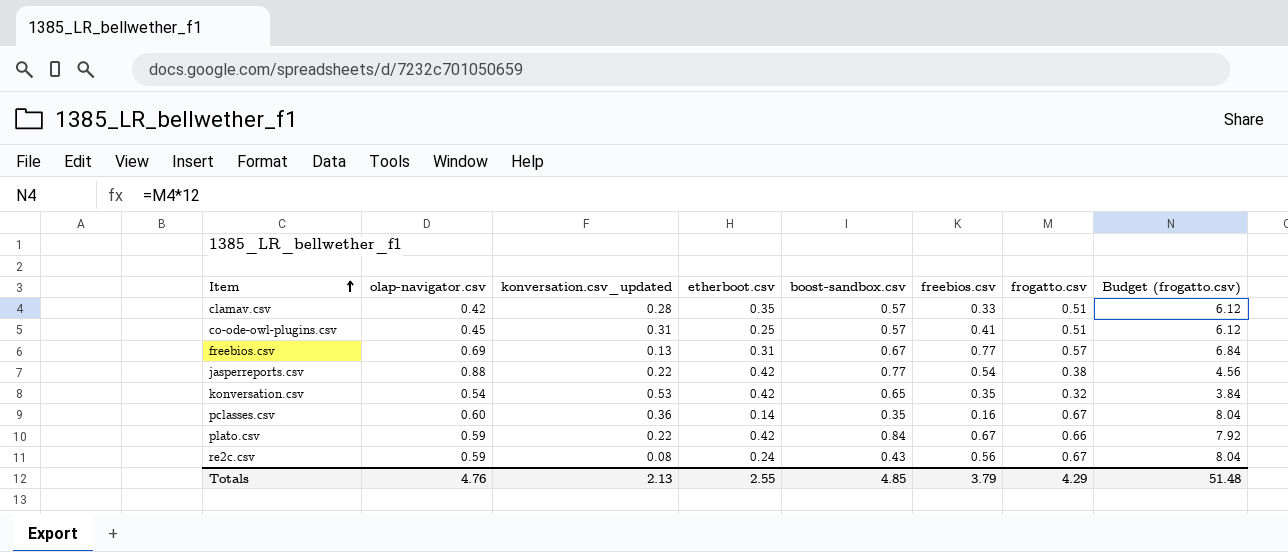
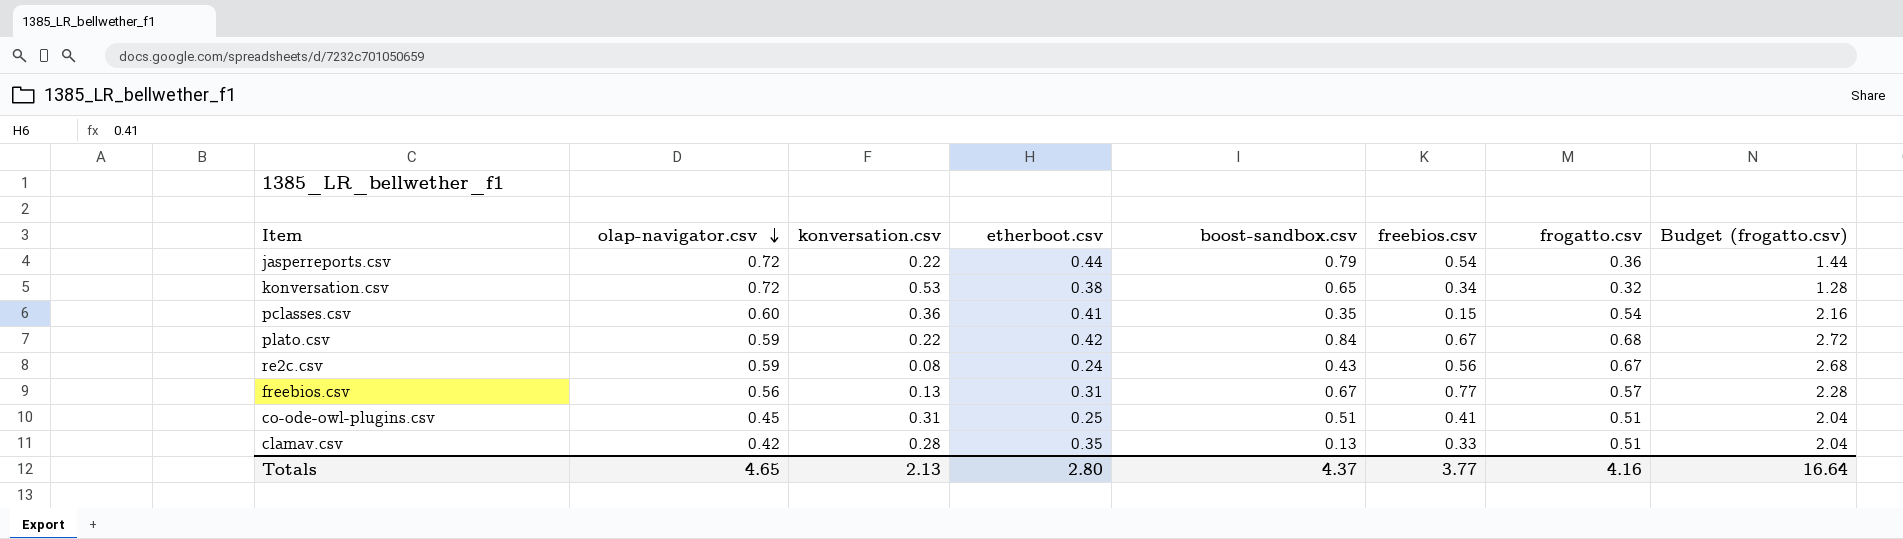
row order: Item ascending -> olap-navigator.csv descending
column name: konversation.csv_updated -> konversation.csv
column Budget (frogatto.csv) | formula: [frogatto.csv] * 12 -> [frogatto.csv] * 4
jasperreports.csv | olap-navigator.csv: 0.88 -> 0.72
jasperreports.csv | etherboot.csv: 0.42 -> 0.44
jasperreports.csv | boost-sandbox.csv: 0.77 -> 0.79
jasperreports.csv | frogatto.csv: 0.38 -> 0.36
konversation.csv | olap-navigator.csv: 0.54 -> 0.72
konversation.csv | etherboot.csv: 0.42 -> 0.38
konversation.csv | freebios.csv: 0.35 -> 0.34
pclasses.csv | etherboot.csv: 0.14 -> 0.41
pclasses.csv | freebios.csv: 0.16 -> 0.15
pclasses.csv | frogatto.csv: 0.67 -> 0.54
plato.csv | frogatto.csv: 0.66 -> 0.68
freebios.csv | olap-navigator.csv: 0.69 -> 0.56
co-ode-owl-plugins.csv | boost-sandbox.csv: 0.57 -> 0.51
clamav.csv | boost-sandbox.csv: 0.57 -> 0.13
Totals | olap-navigator.csv: 4.76 -> 4.65
Totals | etherboot.csv: 2.55 -> 2.80
Totals | boost-sandbox.csv: 4.85 -> 4.37
Totals | freebios.csv: 3.79 -> 3.77
Totals | frogatto.csv: 4.29 -> 4.16
Totals | Budget (frogatto.csv): 51.48 -> 16.64

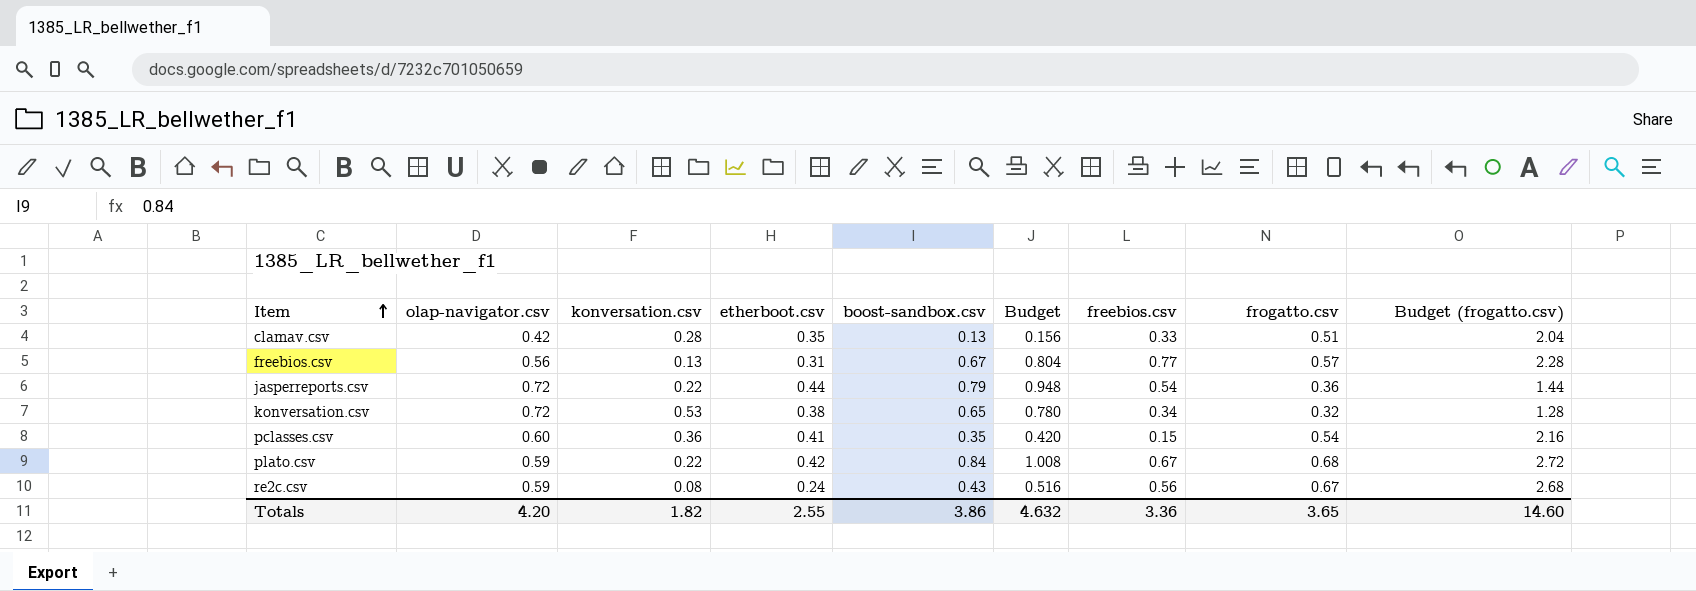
row order: olap-navigator.csv descending -> Item ascending
column Budget | formula: none -> [boost-sandbox.csv] * 1.2
row co-ode-owl-plugins.csv: 0.45 | 0.31 | 0.25 | 0.51 | 0.41 | 0.51 | 2.04 -> none
Totals | olap-navigator.csv: 4.65 -> 4.20
Totals | konversation.csv: 2.13 -> 1.82
Totals | etherboot.csv: 2.80 -> 2.55
Totals | boost-sandbox.csv: 4.37 -> 3.86
Totals | freebios.csv: 3.77 -> 3.36
Totals | frogatto.csv: 4.16 -> 3.65
Totals | Budget (frogatto.csv): 16.64 -> 14.60

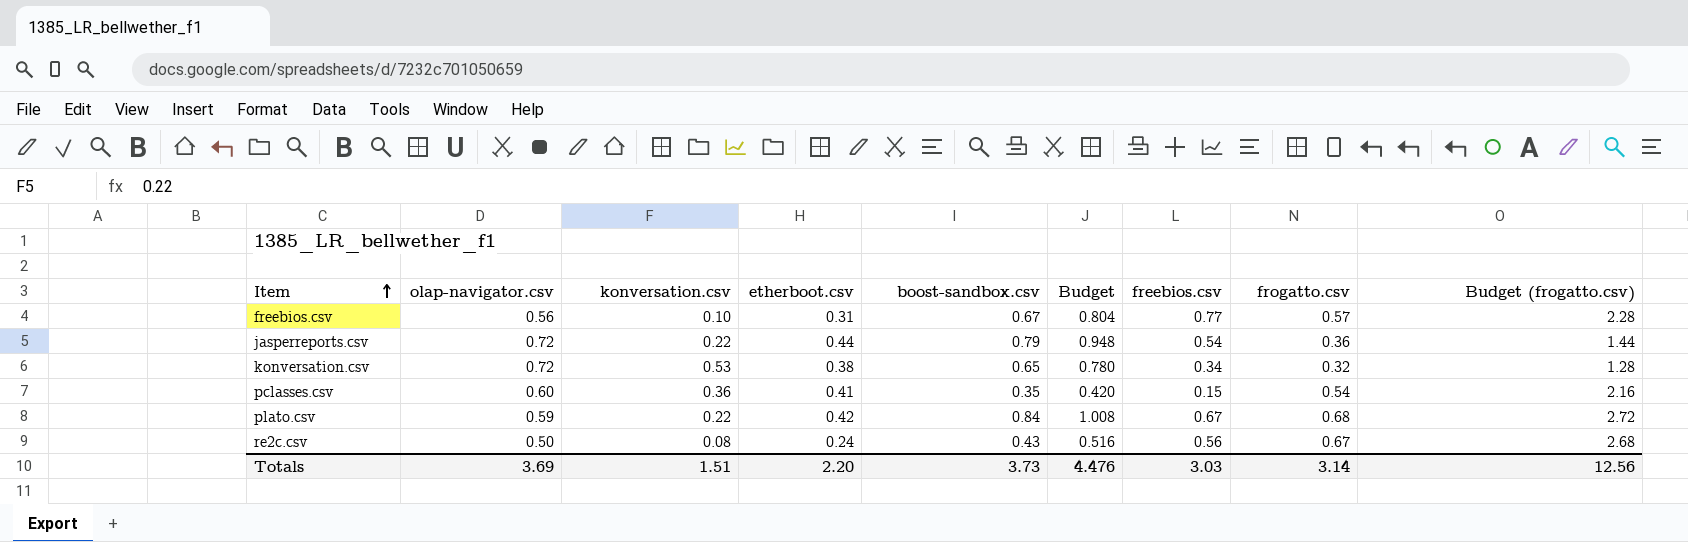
row clamav.csv: 0.42 | 0.28 | 0.35 | 0.13 | 0.156 | 0.33 | 0.51 | 2.04 -> none
freebios.csv | konversation.csv: 0.13 -> 0.10
re2c.csv | olap-navigator.csv: 0.59 -> 0.50
Totals | olap-navigator.csv: 4.20 -> 3.69
Totals | konversation.csv: 1.82 -> 1.51
Totals | etherboot.csv: 2.55 -> 2.20
Totals | boost-sandbox.csv: 3.86 -> 3.73
Totals | Budget: 4.632 -> 4.476
Totals | freebios.csv: 3.36 -> 3.03
Totals | frogatto.csv: 3.65 -> 3.14
Totals | Budget (frogatto.csv): 14.60 -> 12.56

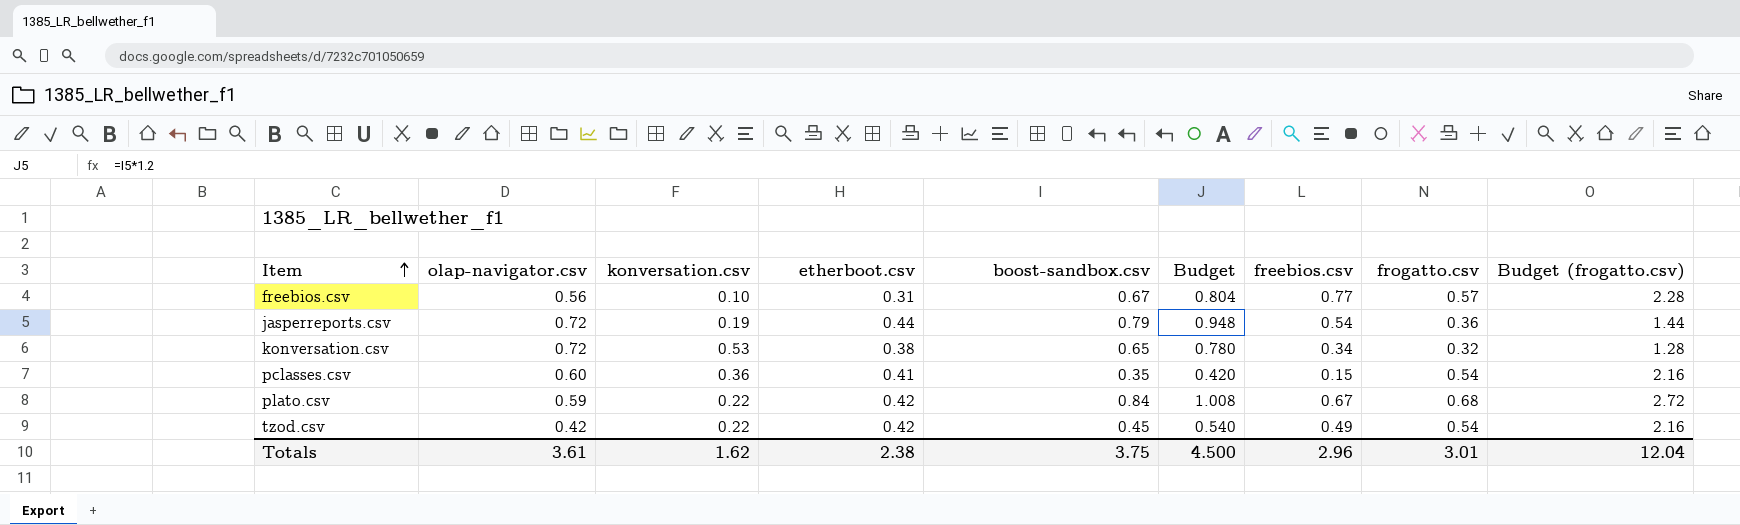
row re2c.csv: 0.50 | 0.08 | 0.24 | 0.43 | 0.516 | 0.56 | 0.67 | 2.68 -> none
jasperreports.csv | konversation.csv: 0.22 -> 0.19
row tzod.csv: none -> 0.42 | 0.22 | 0.42 | 0.45 | 0.540 | 0.49 | 0.54 | 2.16
Totals | olap-navigator.csv: 3.69 -> 3.61
Totals | konversation.csv: 1.51 -> 1.62
Totals | etherboot.csv: 2.20 -> 2.38
Totals | boost-sandbox.csv: 3.73 -> 3.75
Totals | Budget: 4.476 -> 4.500
Totals | freebios.csv: 3.03 -> 2.96
Totals | frogatto.csv: 3.14 -> 3.01
Totals | Budget (frogatto.csv): 12.56 -> 12.04

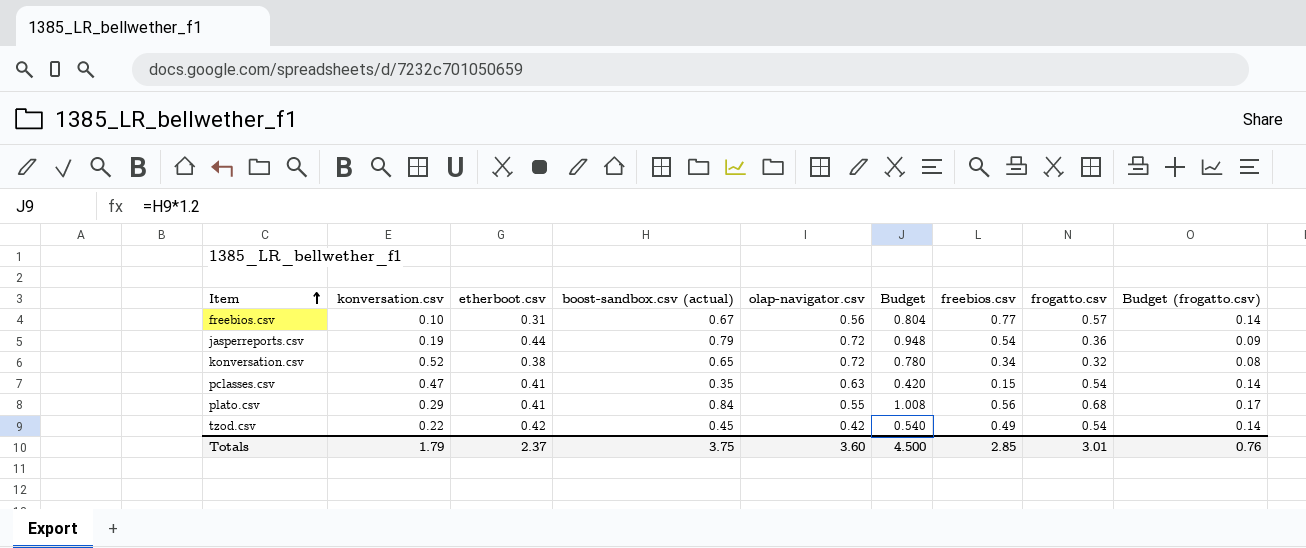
column name: boost-sandbox.csv -> boost-sandbox.csv (actual)
column olap-navigator.csv | position: 2 -> 5
column Budget (frogatto.csv) | formula: [frogatto.csv] * 4 -> [frogatto.csv] * 0.25
konversation.csv | konversation.csv: 0.53 -> 0.52
pclasses.csv | konversation.csv: 0.36 -> 0.47
pclasses.csv | olap-navigator.csv: 0.60 -> 0.63
plato.csv | konversation.csv: 0.22 -> 0.29
plato.csv | etherboot.csv: 0.42 -> 0.41
plato.csv | olap-navigator.csv: 0.59 -> 0.55
plato.csv | freebios.csv: 0.67 -> 0.56
Totals | konversation.csv: 1.62 -> 1.79
Totals | etherboot.csv: 2.38 -> 2.37
Totals | olap-navigator.csv: 3.61 -> 3.60
Totals | freebios.csv: 2.96 -> 2.85
Totals | Budget (frogatto.csv): 12.04 -> 0.76

